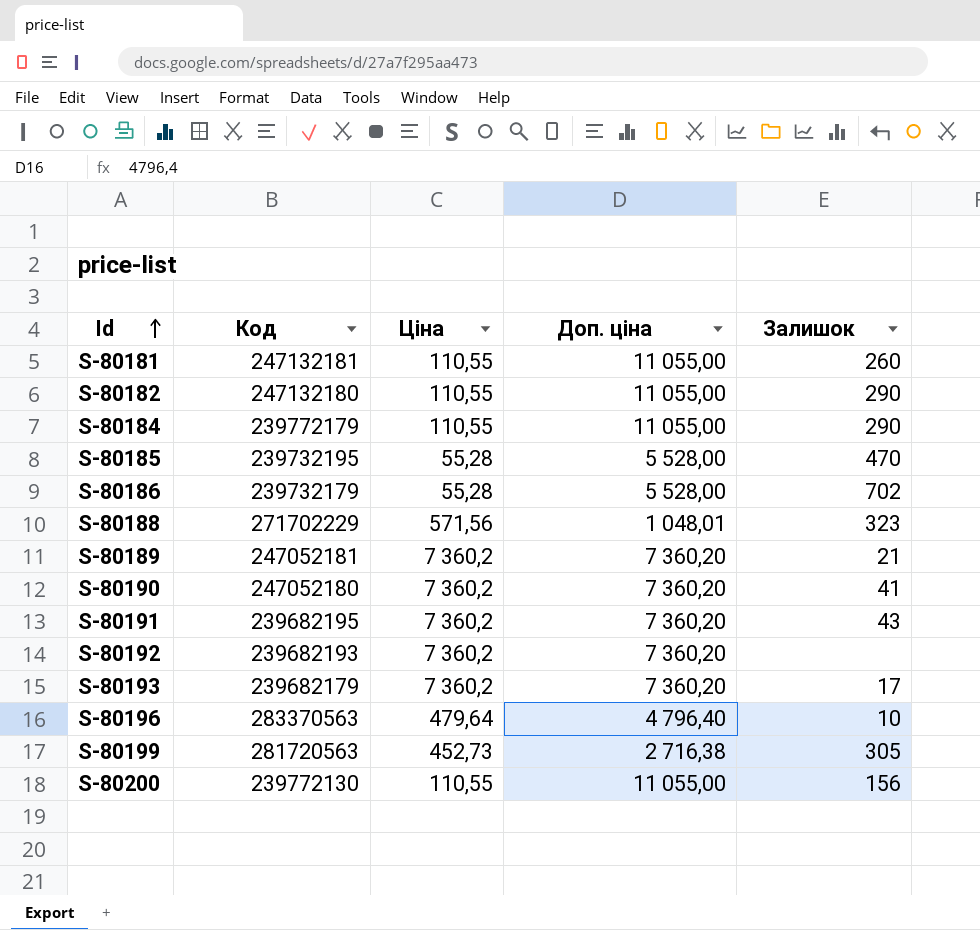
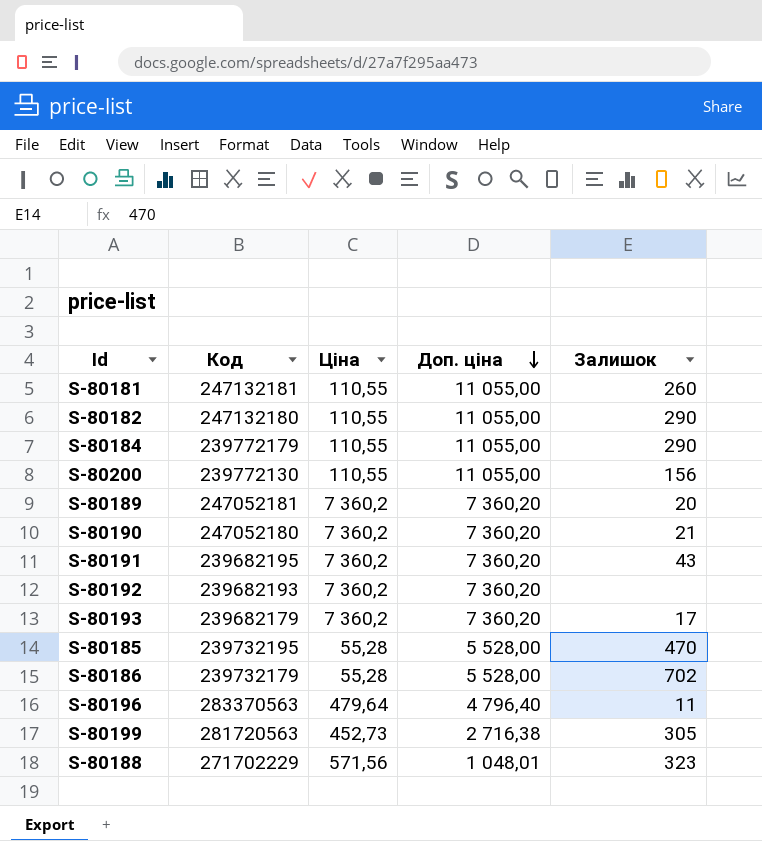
row order: Id ascending -> Доп. ціна descending
S-80189 | Залишок: 21 -> 20
S-80190 | Залишок: 41 -> 21
S-80196 | Залишок: 10 -> 11

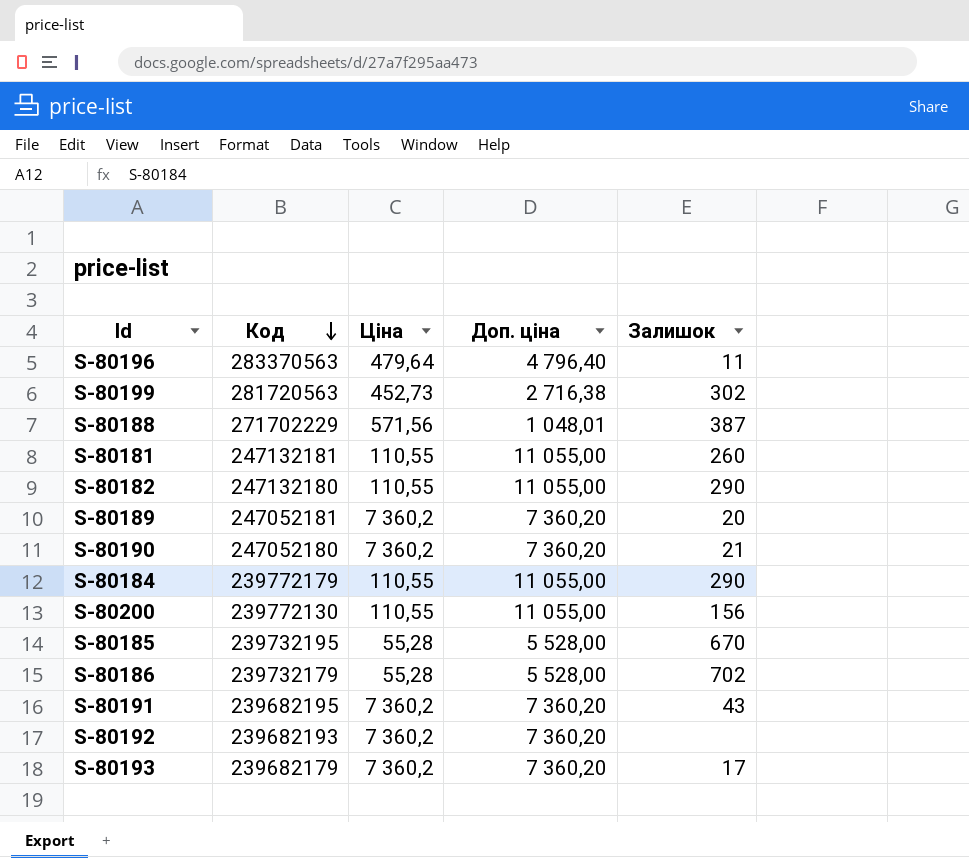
row order: Доп. ціна descending -> Код descending
S-80199 | Залишок: 305 -> 302
S-80188 | Залишок: 323 -> 387
S-80185 | Залишок: 470 -> 670

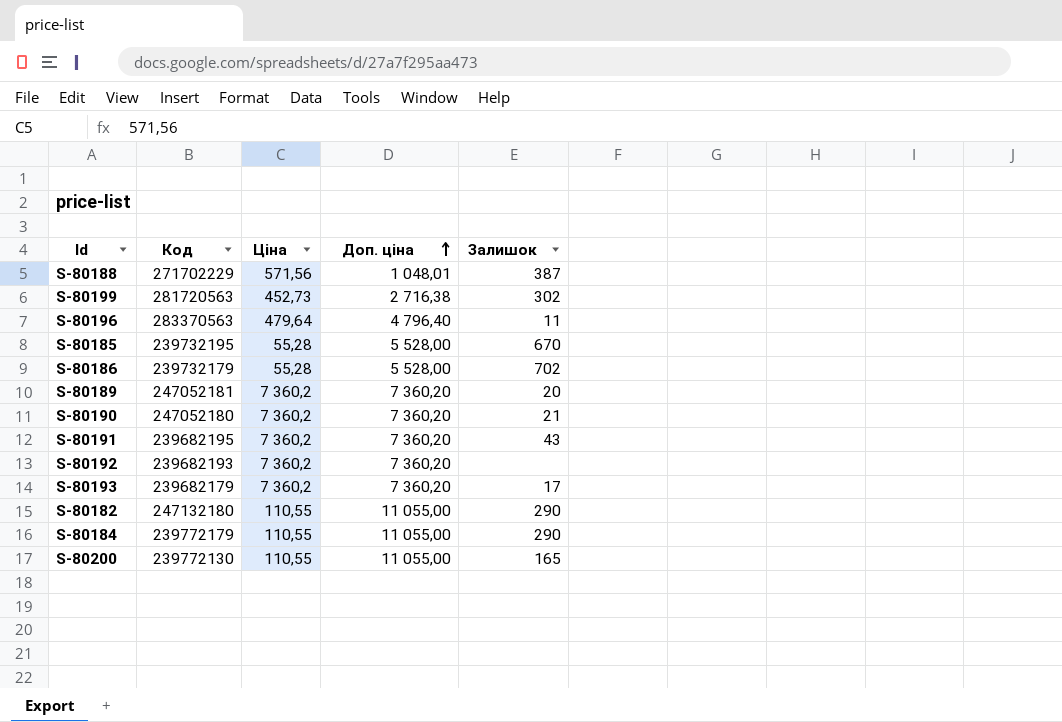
row order: Код descending -> Доп. ціна ascending
row S-80181: 247132181 | 110,55 | 11 055,00 | 260 -> none
S-80200 | Залишок: 156 -> 165

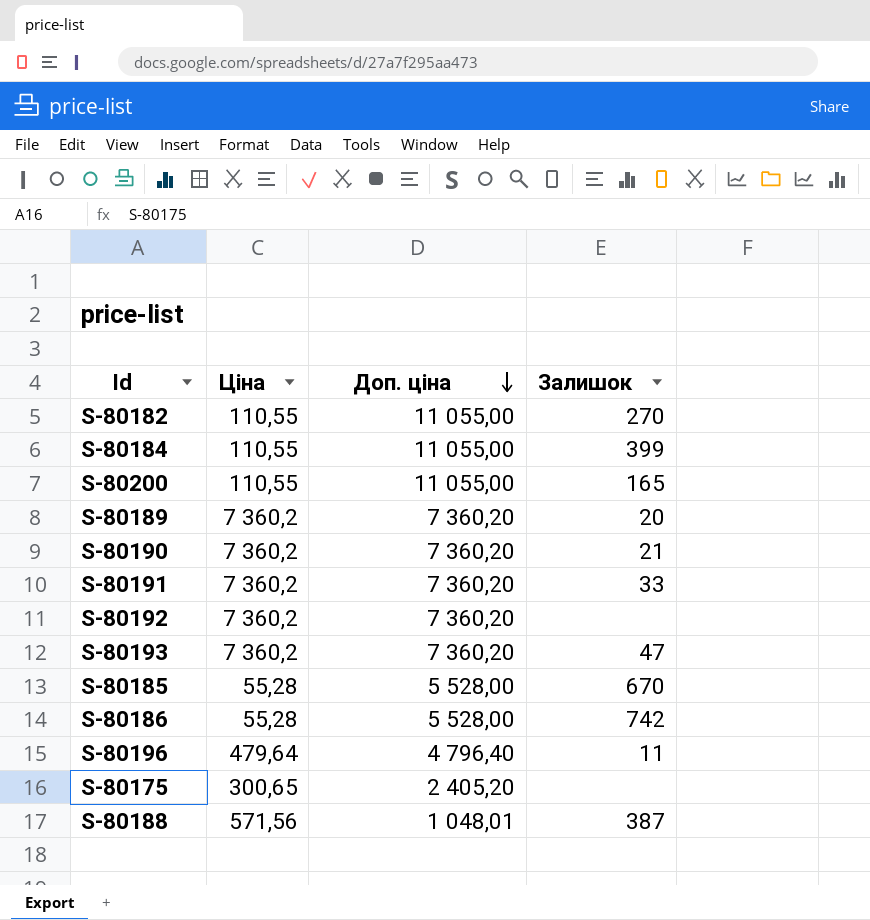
row order: Доп. ціна ascending -> Доп. ціна descending
column Код | position: 2 -> none
row S-80199: 281720563 | 452,73 | 2 716,38 | 302 -> none
S-80182 | Залишок: 290 -> 270
S-80184 | Залишок: 290 -> 399
S-80191 | Залишок: 43 -> 33
S-80193 | Залишок: 17 -> 47
S-80186 | Залишок: 702 -> 742
row S-80175: none -> 300,65 | 2 405,20 | none

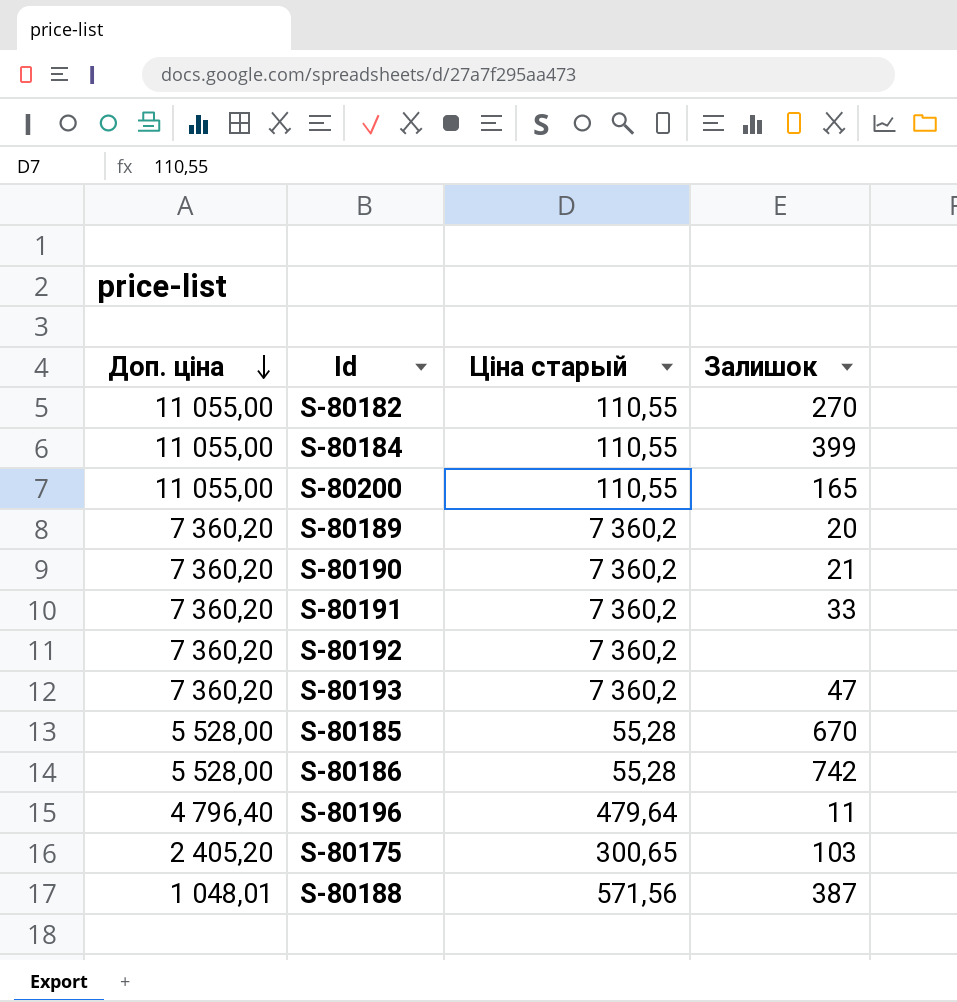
column Доп. ціна | position: 3 -> 1
column name: Ціна -> Ціна старый
S-80175 | Залишок: none -> 103

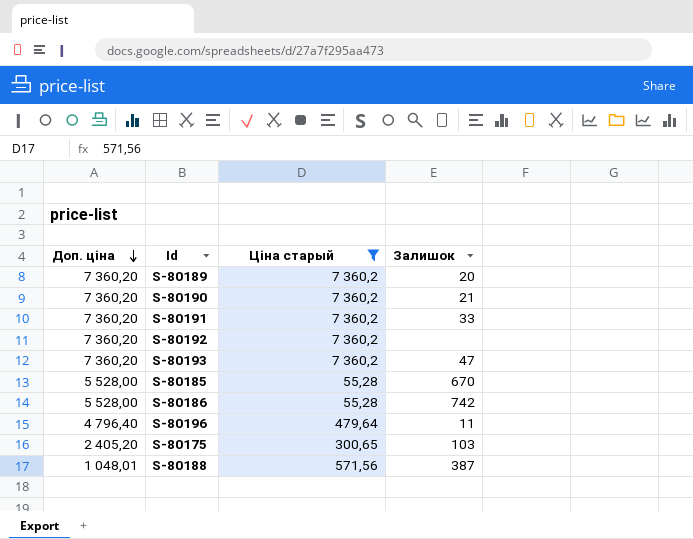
filter: none -> Ціна старый != 110,55

